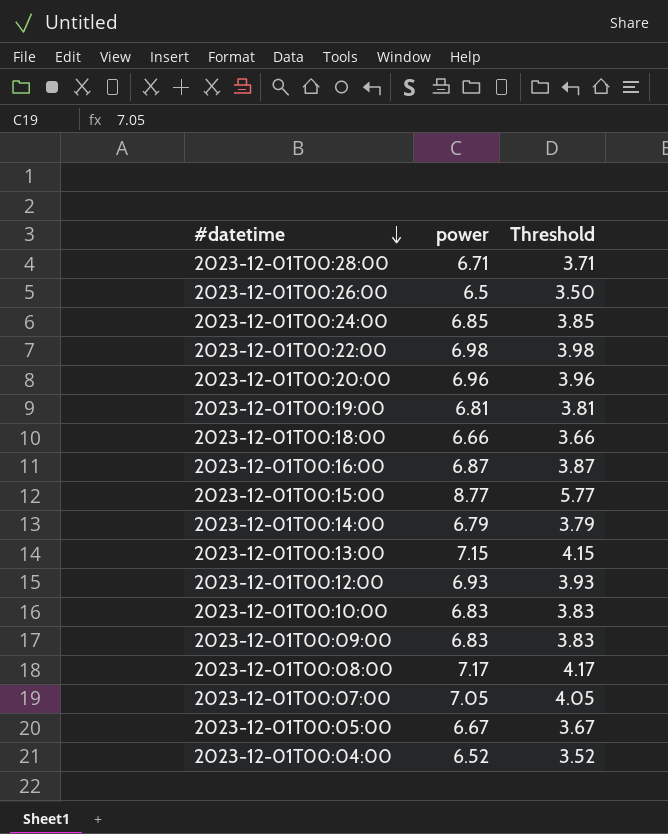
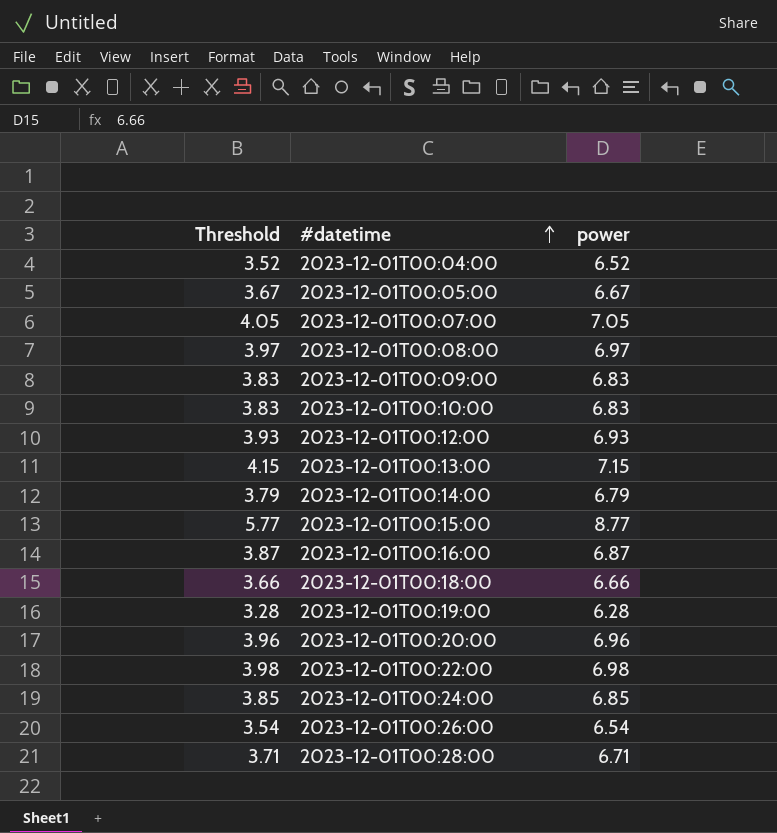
row order: #datetime descending -> #datetime ascending
column Threshold | position: 3 -> 1
2023-12-01T00:08:00 | Threshold: 4.17 -> 3.97
2023-12-01T00:08:00 | power: 7.17 -> 6.97
2023-12-01T00:19:00 | Threshold: 3.81 -> 3.28
2023-12-01T00:19:00 | power: 6.81 -> 6.28
2023-12-01T00:26:00 | Threshold: 3.50 -> 3.54
2023-12-01T00:26:00 | power: 6.5 -> 6.54

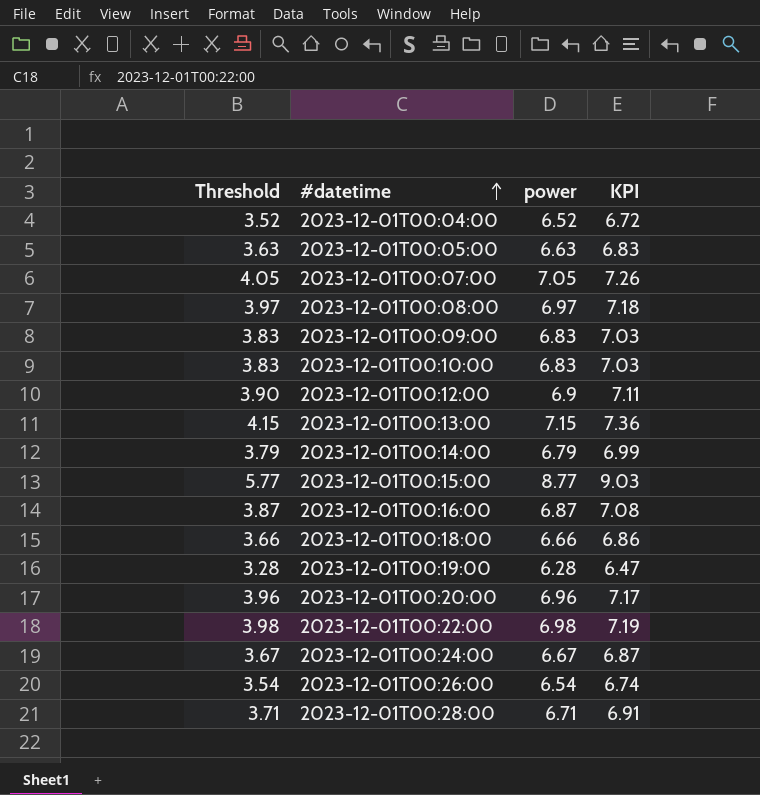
column KPI | formula: none -> [power] * 1.03
2023-12-01T00:05:00 | Threshold: 3.67 -> 3.63
2023-12-01T00:05:00 | power: 6.67 -> 6.63
2023-12-01T00:12:00 | Threshold: 3.93 -> 3.90
2023-12-01T00:12:00 | power: 6.93 -> 6.9
2023-12-01T00:24:00 | Threshold: 3.85 -> 3.67
2023-12-01T00:24:00 | power: 6.85 -> 6.67

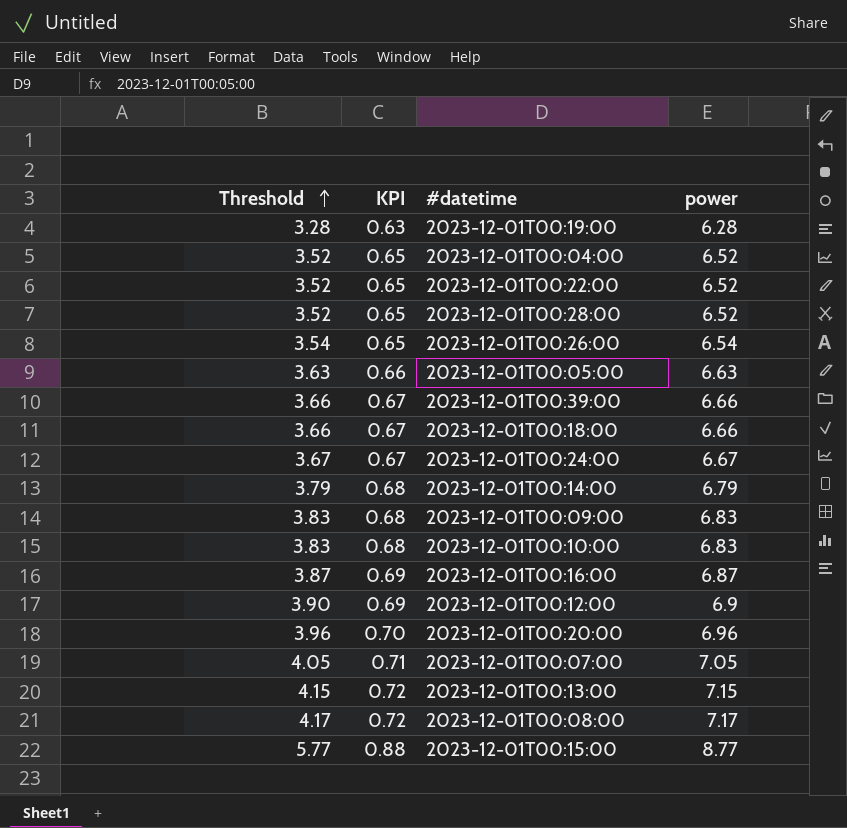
row order: #datetime ascending -> Threshold ascending
column KPI | formula: [power] * 1.03 -> [power] * 0.1
column KPI | position: 4 -> 2
2023-12-01T00:22:00 | Threshold: 3.98 -> 3.52
2023-12-01T00:22:00 | power: 6.98 -> 6.52
2023-12-01T00:28:00 | Threshold: 3.71 -> 3.52
2023-12-01T00:28:00 | power: 6.71 -> 6.52
row 2023-12-01T00:39:00: none -> 3.66 | 0.67 | 6.66
2023-12-01T00:08:00 | Threshold: 3.97 -> 4.17
2023-12-01T00:08:00 | power: 6.97 -> 7.17

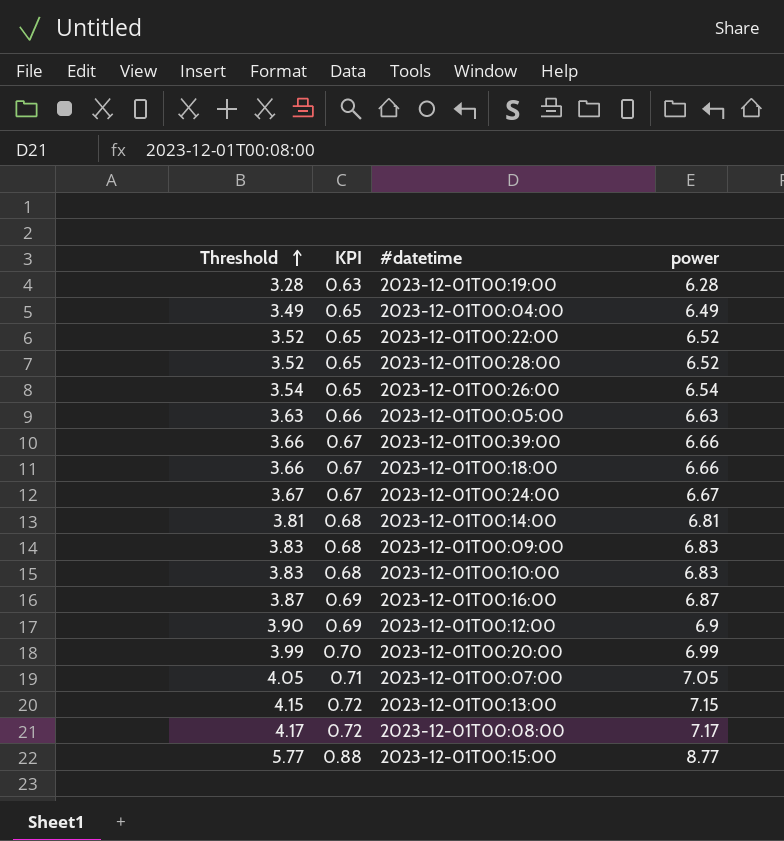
2023-12-01T00:04:00 | Threshold: 3.52 -> 3.49
2023-12-01T00:04:00 | power: 6.52 -> 6.49
2023-12-01T00:14:00 | Threshold: 3.79 -> 3.81
2023-12-01T00:14:00 | power: 6.79 -> 6.81
2023-12-01T00:20:00 | Threshold: 3.96 -> 3.99
2023-12-01T00:20:00 | power: 6.96 -> 6.99

